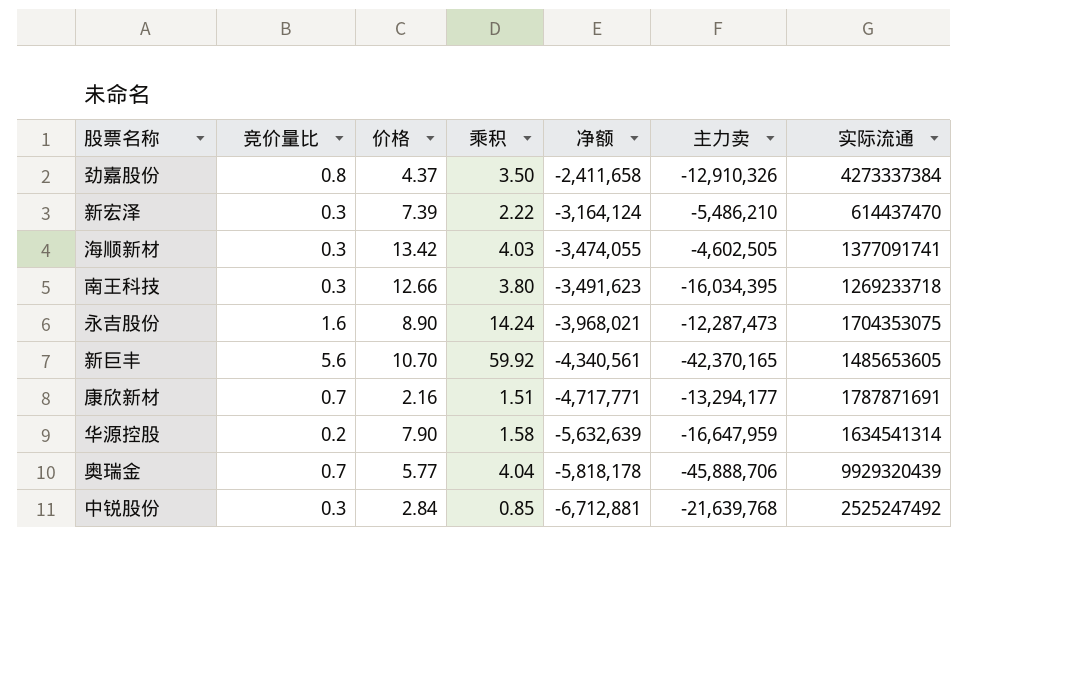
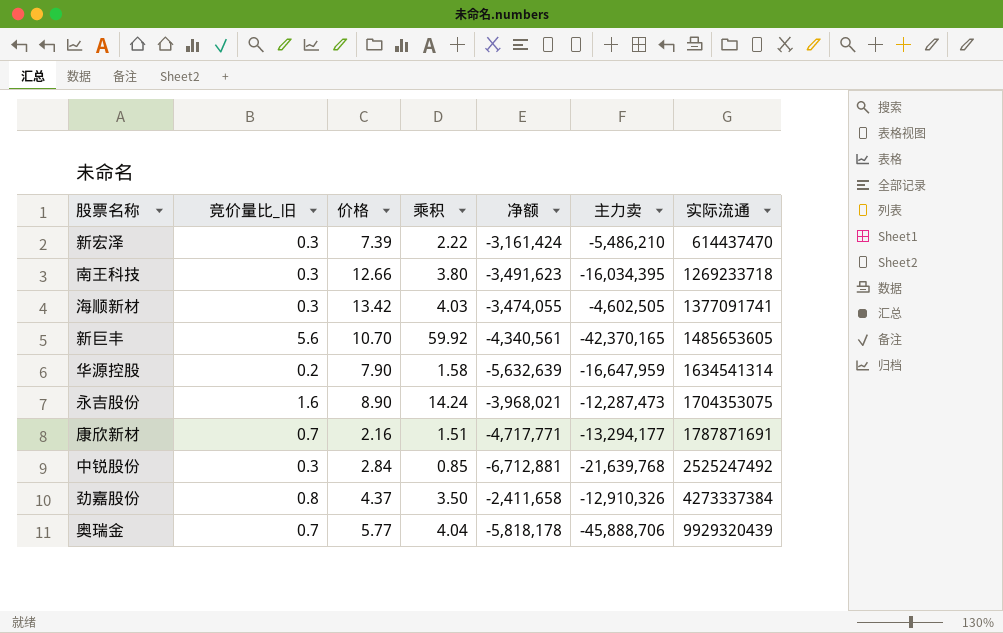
row order: 净额 descending -> 实际流通 ascending
column name: 竞价量比 -> 竞价量比_旧
新宏泽 | 净额: -3,164,124 -> -3,161,424

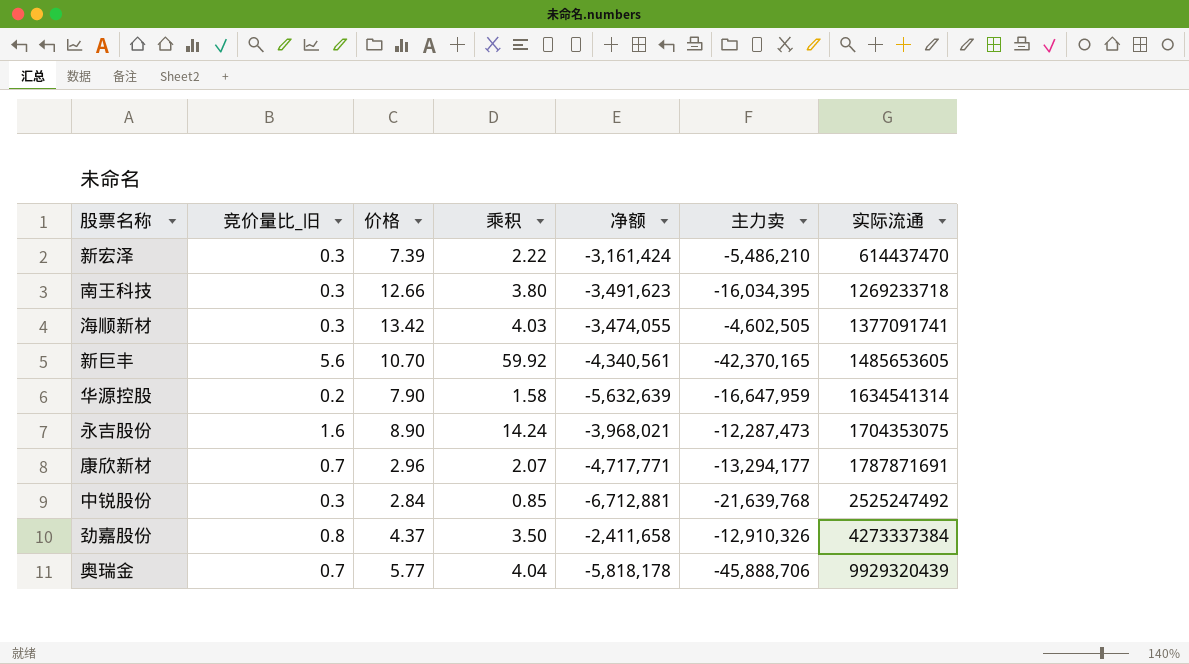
康欣新材 | 价格: 2.16 -> 2.96
康欣新材 | 乘积: 1.51 -> 2.07

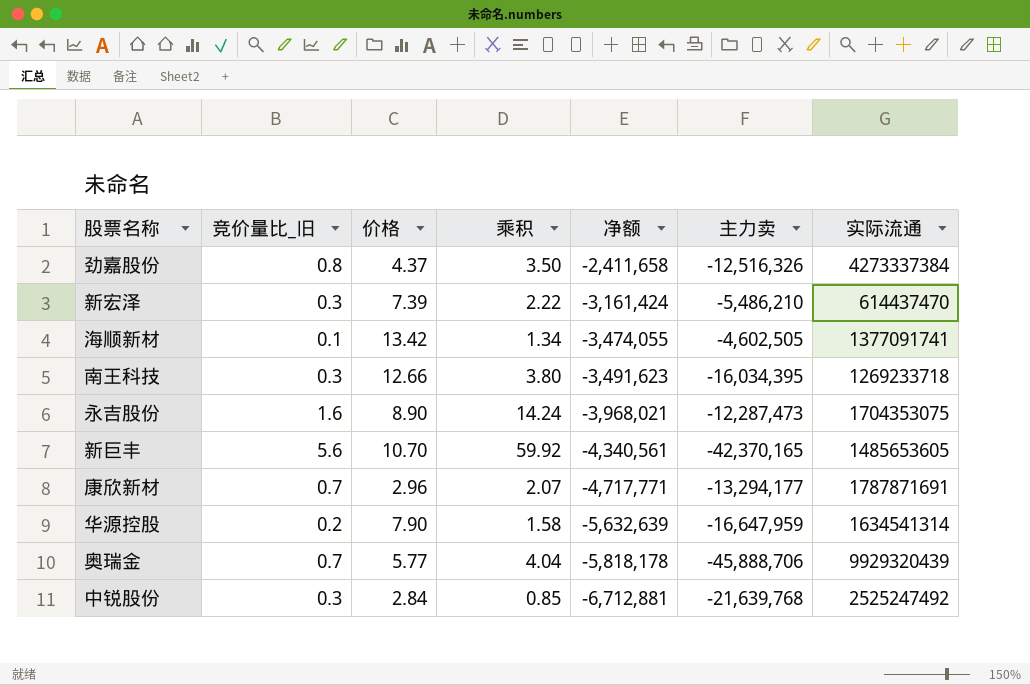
row order: 实际流通 ascending -> 净额 descending
劲嘉股份 | 主力卖: -12,910,326 -> -12,516,326
海顺新材 | 竞价量比_旧: 0.3 -> 0.1
海顺新材 | 乘积: 4.03 -> 1.34

